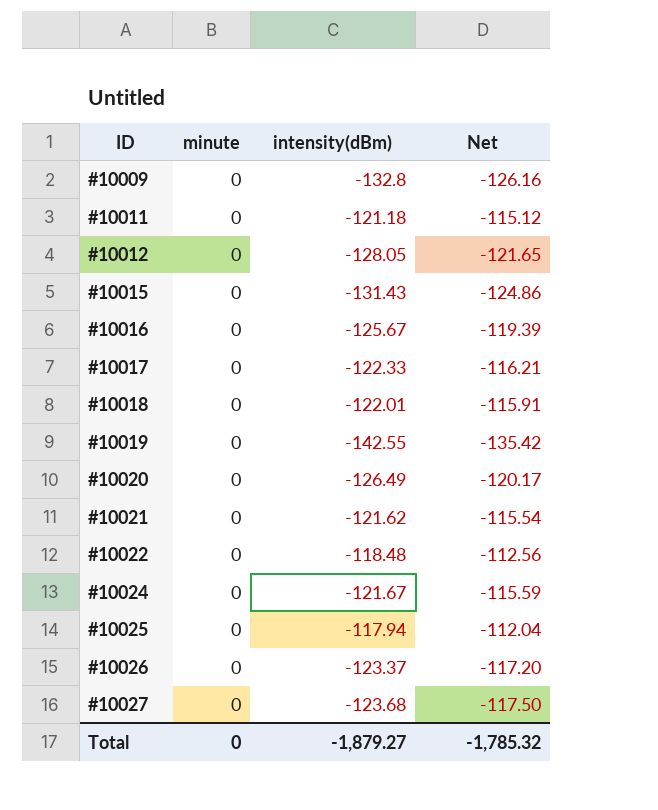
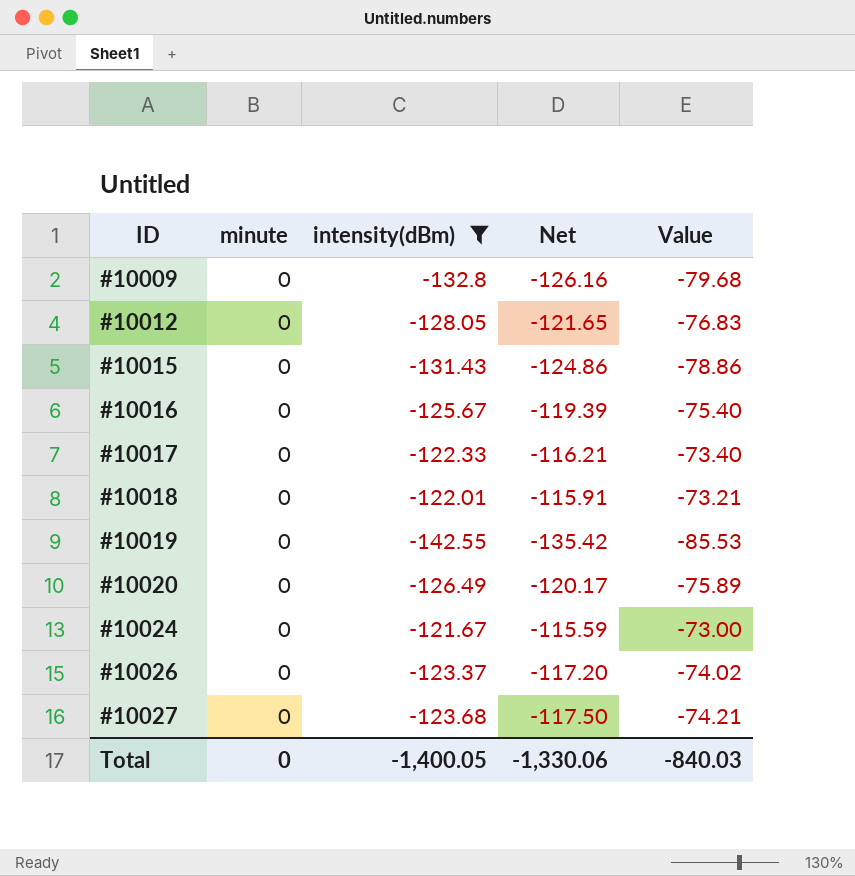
filter: none -> intensity(dBm) <= -121.67
column Value | formula: none -> [intensity(dBm)] * 0.6
Total | intensity(dBm): -1,879.27 -> -1,400.05
Total | Net: -1,785.32 -> -1,330.06

